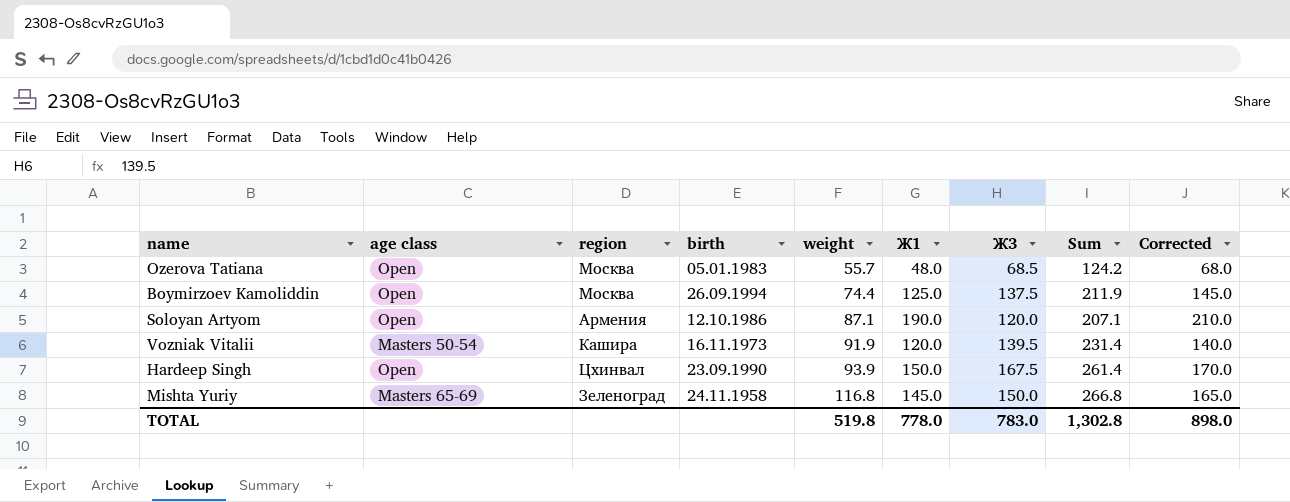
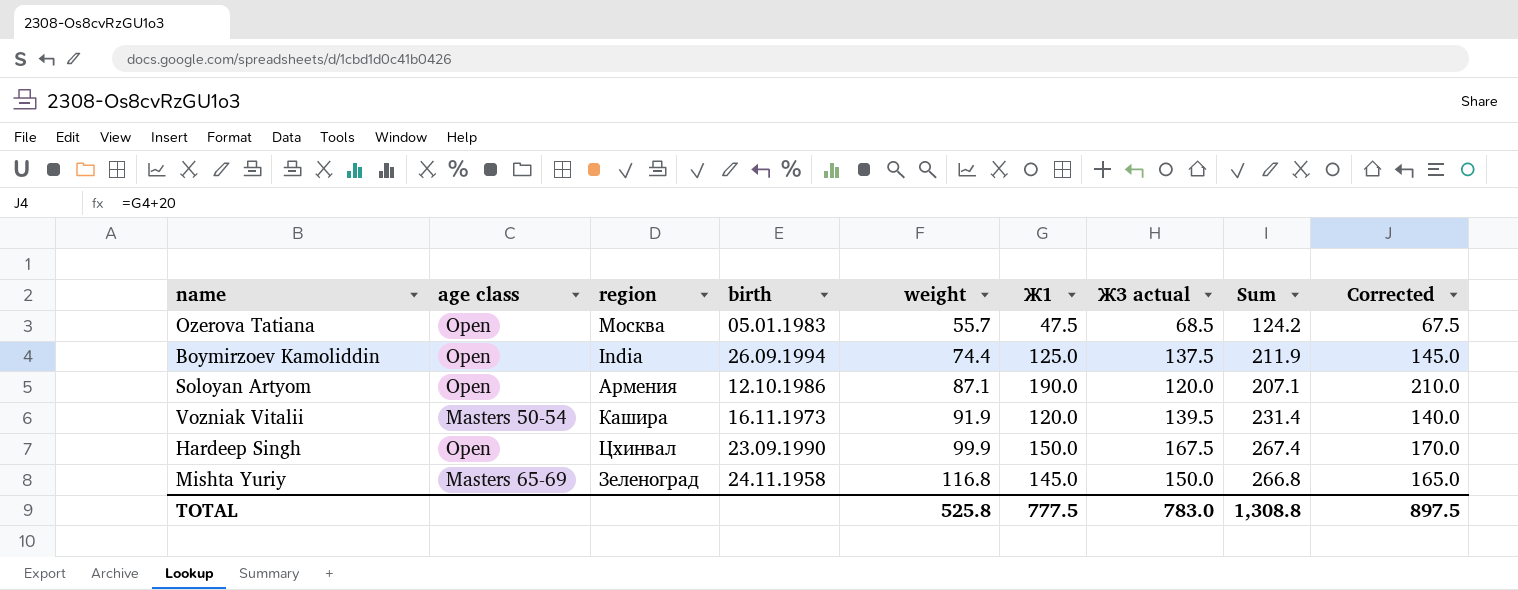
column name: Ж3 -> Ж3 actual
Ozerova Tatiana | Ж1: 48.0 -> 47.5
Ozerova Tatiana | Corrected: 68.0 -> 67.5
Boymirzoev Kamoliddin | region: Москва -> India
Hardeep Singh | weight: 93.9 -> 99.9
Hardeep Singh | Sum: 261.4 -> 267.4
TOTAL | weight: 519.8 -> 525.8
TOTAL | Ж1: 778.0 -> 777.5
TOTAL | Sum: 1,302.8 -> 1,308.8
TOTAL | Corrected: 898.0 -> 897.5

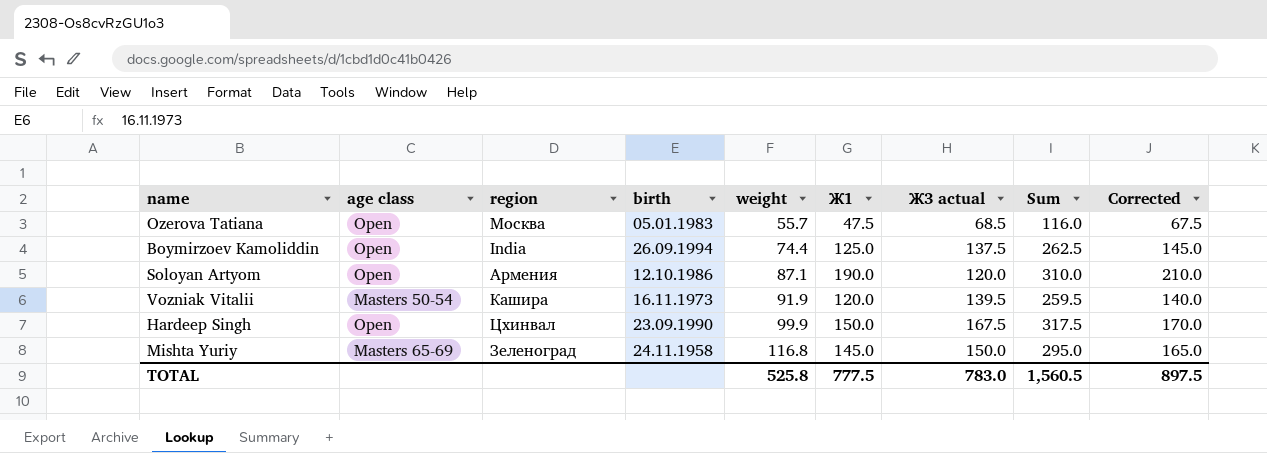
column Sum | formula: [weight] + [Ж3 actual] -> [Ж1] + [Ж3 actual]
TOTAL | Sum: 1,308.8 -> 1,560.5

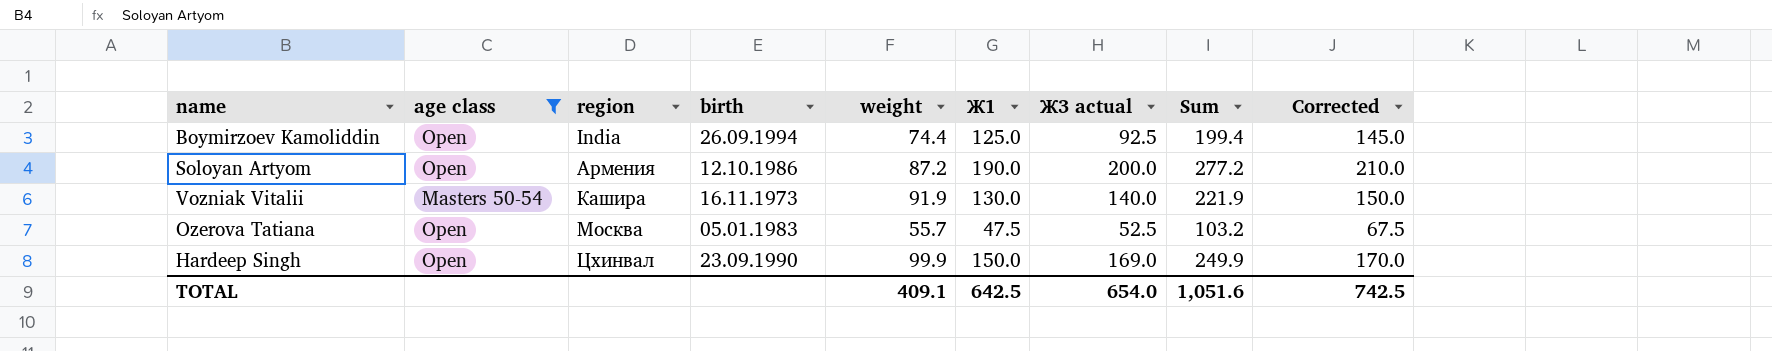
filter: none -> age class != Masters 65-69
row order: weight ascending -> region ascending
column Sum | formula: [Ж1] + [Ж3 actual] -> [weight] + [Ж1]
Boymirzoev Kamoliddin | Ж3 actual: 137.5 -> 92.5
Soloyan Artyom | weight: 87.1 -> 87.2
Soloyan Artyom | Ж3 actual: 120.0 -> 200.0
Vozniak Vitalii | Ж1: 120.0 -> 130.0
Vozniak Vitalii | Ж3 actual: 139.5 -> 140.0
Vozniak Vitalii | Corrected: 140.0 -> 150.0
Ozerova Tatiana | Ж3 actual: 68.5 -> 52.5
Hardeep Singh | Ж3 actual: 167.5 -> 169.0
TOTAL | weight: 525.8 -> 409.1
TOTAL | Ж1: 777.5 -> 642.5
TOTAL | Ж3 actual: 783.0 -> 654.0
TOTAL | Sum: 1,560.5 -> 1,051.6
TOTAL | Corrected: 897.5 -> 742.5

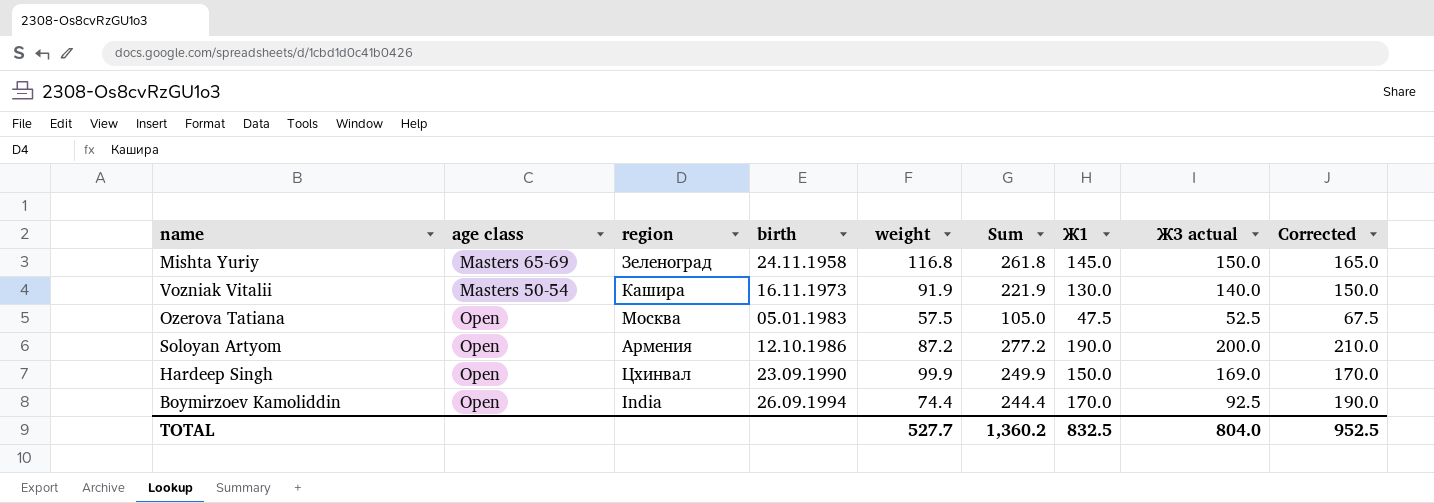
filter: age class != Masters 65-69 -> none
row order: region ascending -> birth ascending
column Sum | position: 8 -> 6
Ozerova Tatiana | weight: 55.7 -> 57.5
Ozerova Tatiana | Sum: 103.2 -> 105.0
Boymirzoev Kamoliddin | Sum: 199.4 -> 244.4
Boymirzoev Kamoliddin | Ж1: 125.0 -> 170.0
Boymirzoev Kamoliddin | Corrected: 145.0 -> 190.0
TOTAL | weight: 409.1 -> 527.7
TOTAL | Sum: 1,051.6 -> 1,360.2
TOTAL | Ж1: 642.5 -> 832.5
TOTAL | Ж3 actual: 654.0 -> 804.0
TOTAL | Corrected: 742.5 -> 952.5

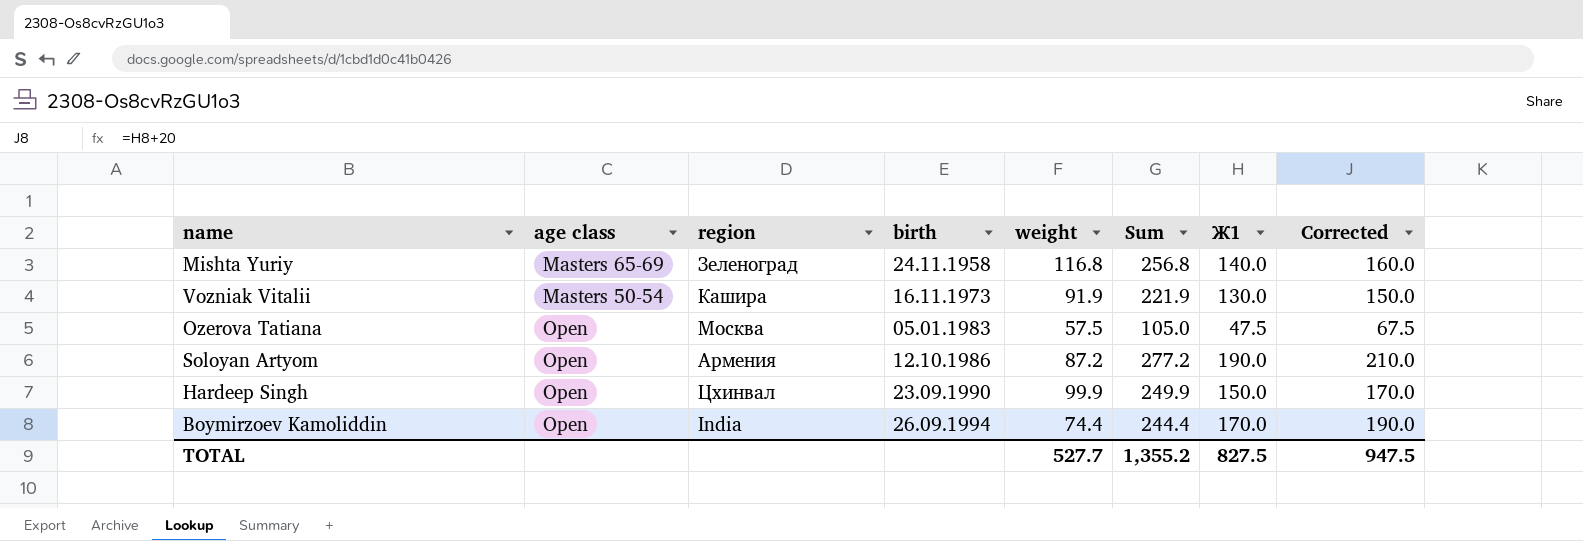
column Ж3 actual | position: 8 -> none
Mishta Yuriy | Sum: 261.8 -> 256.8
Mishta Yuriy | Ж1: 145.0 -> 140.0
Mishta Yuriy | Corrected: 165.0 -> 160.0
TOTAL | Sum: 1,360.2 -> 1,355.2
TOTAL | Ж1: 832.5 -> 827.5
TOTAL | Corrected: 952.5 -> 947.5

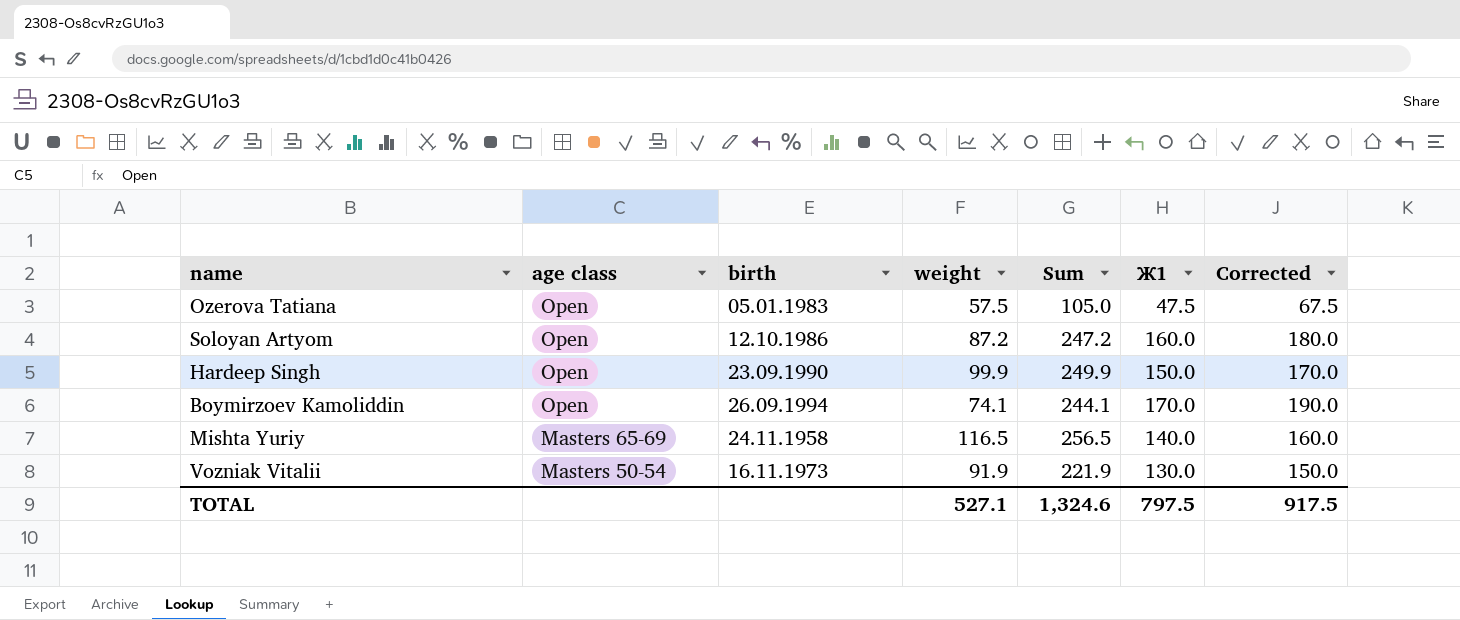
row order: birth ascending -> age class descending
column region | position: 3 -> none
Soloyan Artyom | Sum: 277.2 -> 247.2
Soloyan Artyom | Ж1: 190.0 -> 160.0
Soloyan Artyom | Corrected: 210.0 -> 180.0
Boymirzoev Kamoliddin | weight: 74.4 -> 74.1
Boymirzoev Kamoliddin | Sum: 244.4 -> 244.1
Mishta Yuriy | weight: 116.8 -> 116.5
Mishta Yuriy | Sum: 256.8 -> 256.5
TOTAL | weight: 527.7 -> 527.1
TOTAL | Sum: 1,355.2 -> 1,324.6
TOTAL | Ж1: 827.5 -> 797.5
TOTAL | Corrected: 947.5 -> 917.5

